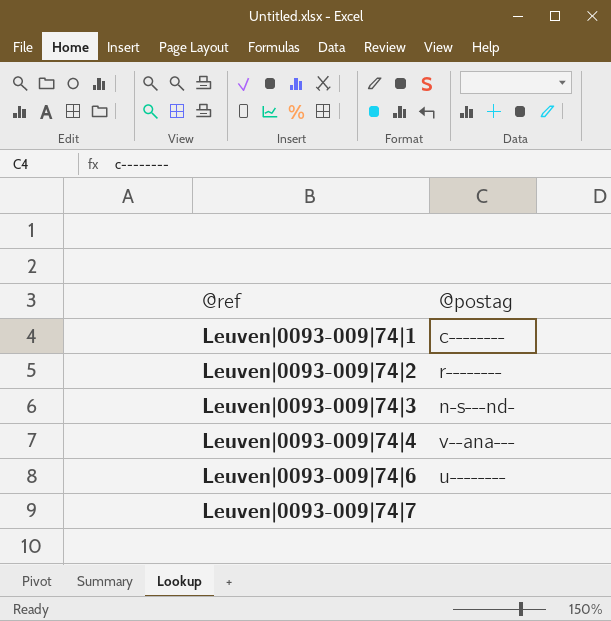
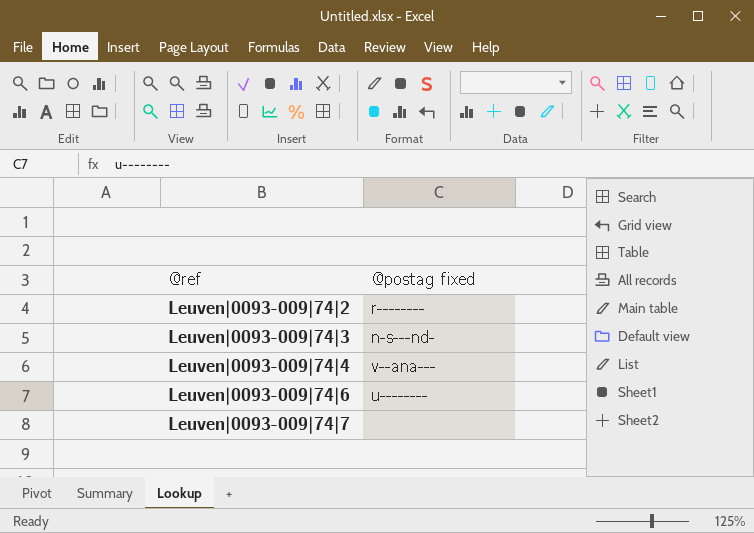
column name: @postag -> @postag fixed
row Leuven|0093-009|74|1: c-------- -> none

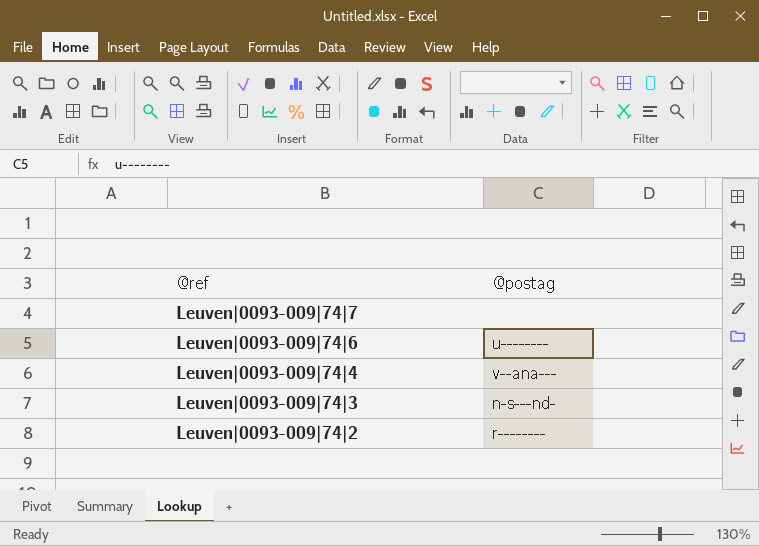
row order: @ref ascending -> @ref descending
column name: @postag fixed -> @postag

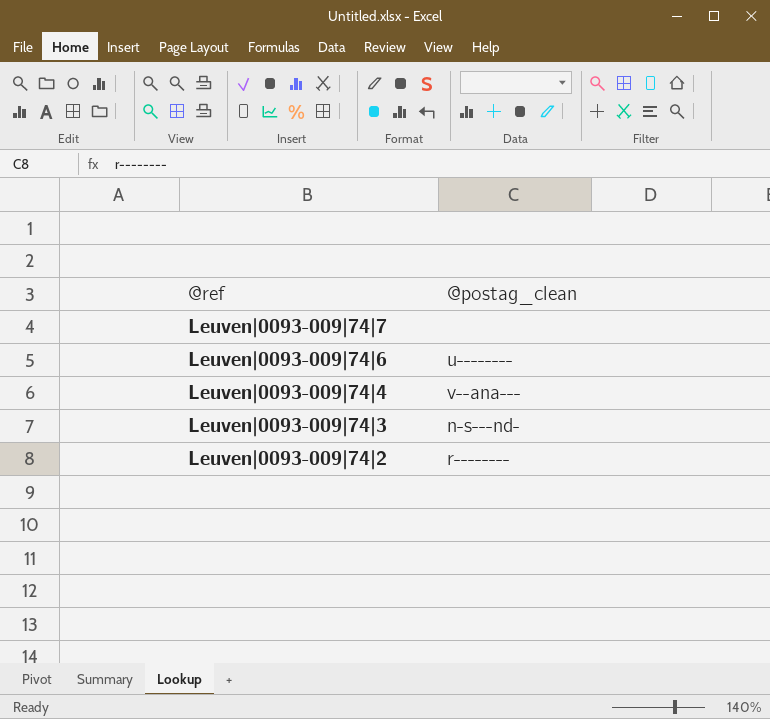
column name: @postag -> @postag_clean

